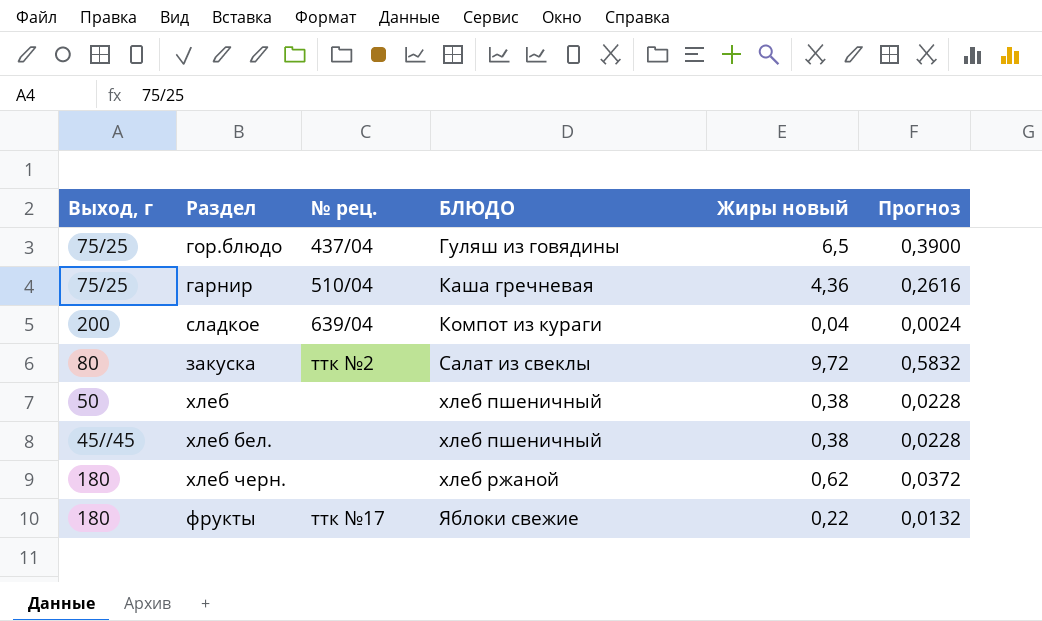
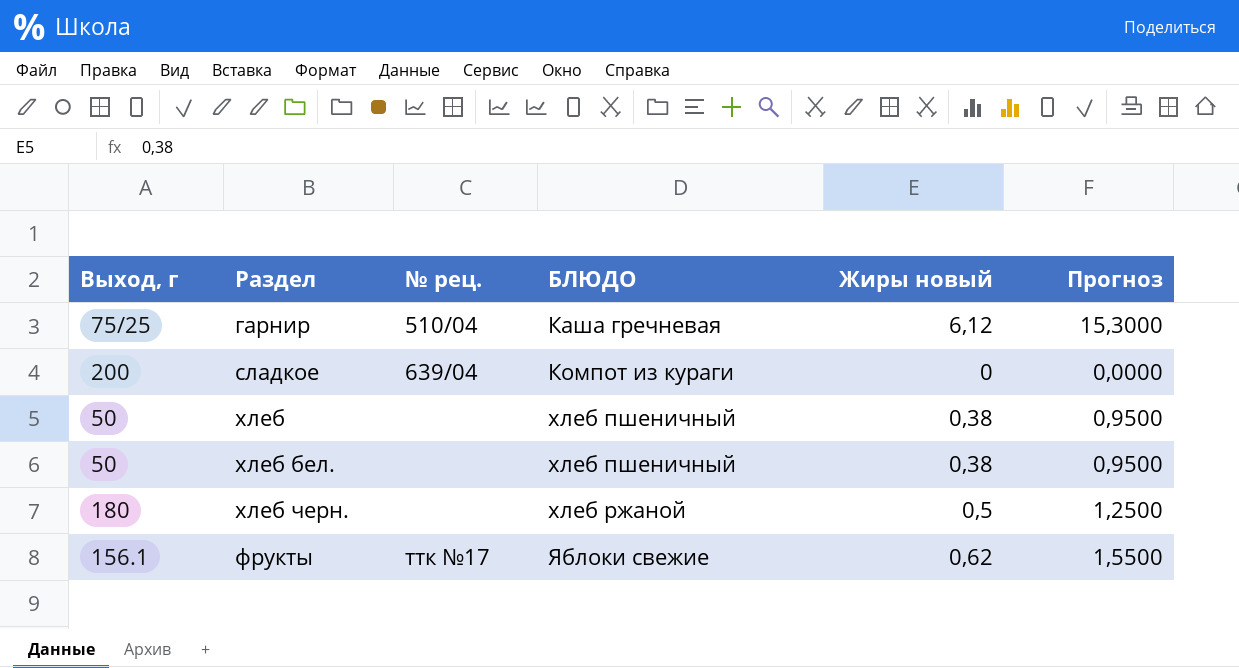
column Прогноз | formula: [Жиры новый] * 0,06 -> [Жиры новый] * 2,5
row гор.блюдо: 75/25 | 437/04 | Гуляш из говядины | 6,5 | 0,3900 -> none
row закуска: 80 | ттк №2 | Салат из свеклы | 9,72 | 0,5832 -> none
гарнир | Жиры новый: 4,36 -> 6,12
сладкое | Жиры новый: 0,04 -> 0
хлеб бел. | Выход, г: 45//45 -> 50
хлеб черн. | Жиры новый: 0,62 -> 0,5
фрукты | Выход, г: 180 -> 156.1
фрукты | Жиры новый: 0,22 -> 0,62

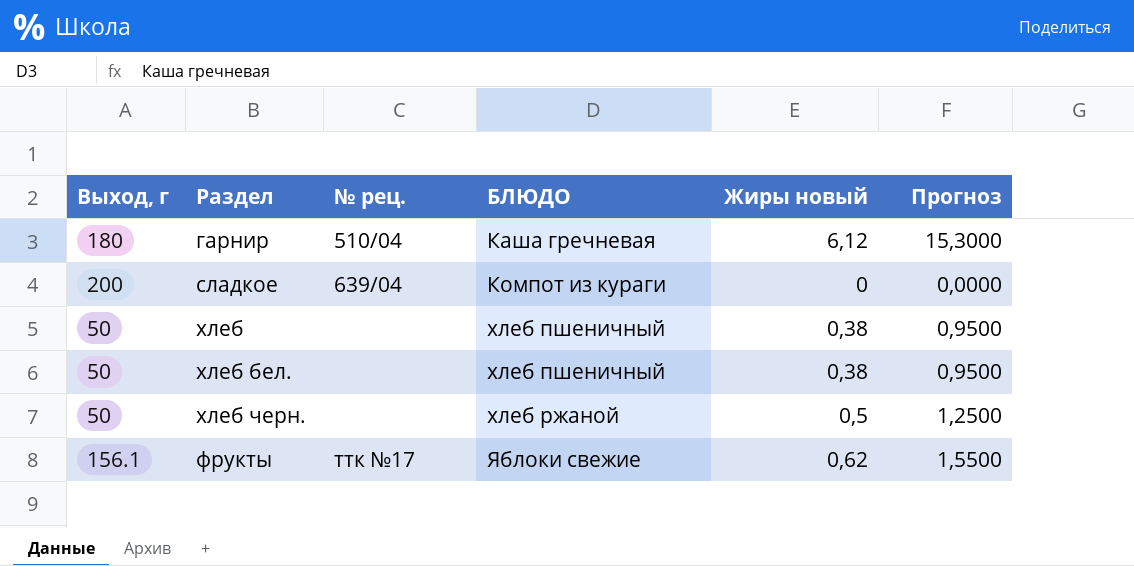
гарнир | Выход, г: 75/25 -> 180
хлеб черн. | Выход, г: 180 -> 50

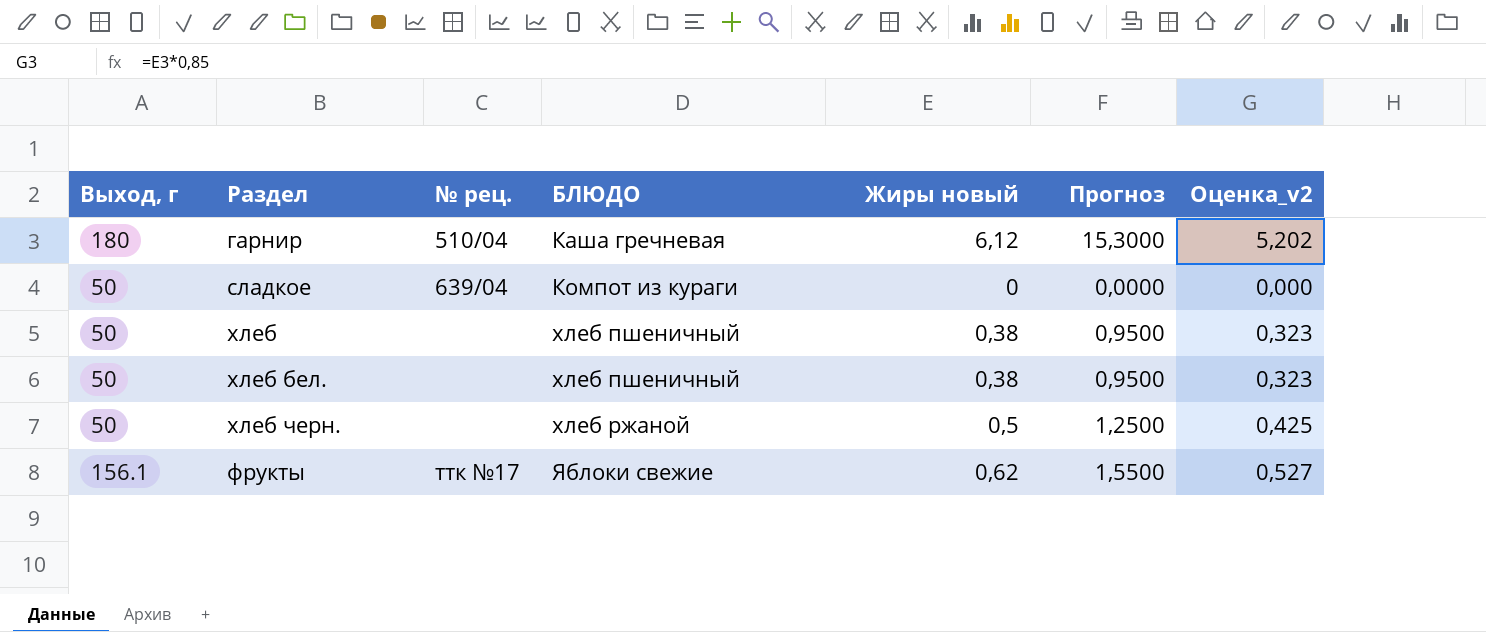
column Оценка_v2 | formula: none -> [Жиры новый] * 0,85
сладкое | Выход, г: 200 -> 50

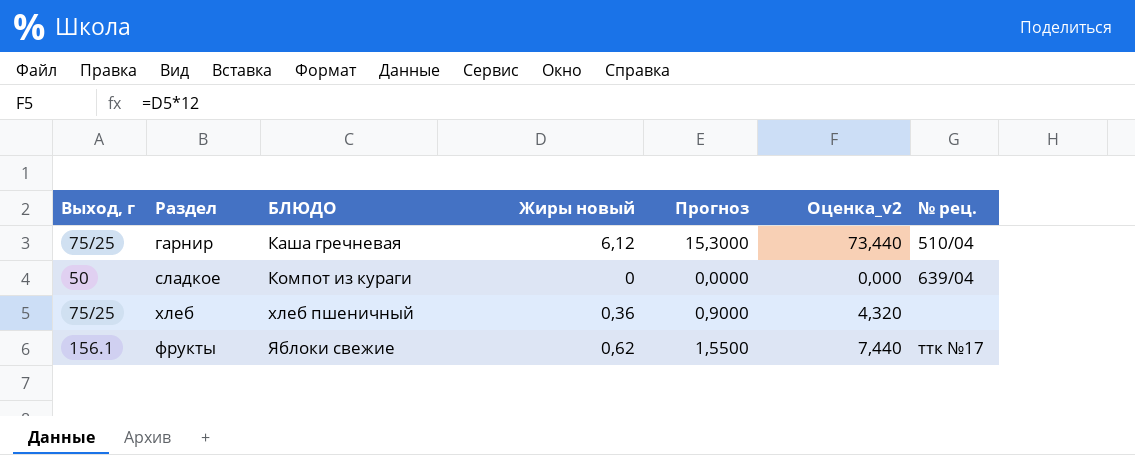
column Оценка_v2 | formula: [Жиры новый] * 0,85 -> [Жиры новый] * 12
column № рец. | position: 3 -> 7
row хлеб бел.: 50 | none | хлеб пшеничный | 0,38 | 0,9500 | 0,323 -> none
row хлеб черн.: 50 | none | хлеб ржаной | 0,5 | 1,2500 | 0,425 -> none
гарнир | Выход, г: 180 -> 75/25
хлеб | Выход, г: 50 -> 75/25
хлеб | Жиры новый: 0,38 -> 0,36
хлеб | Прогноз: 0,9500 -> 0,9000

